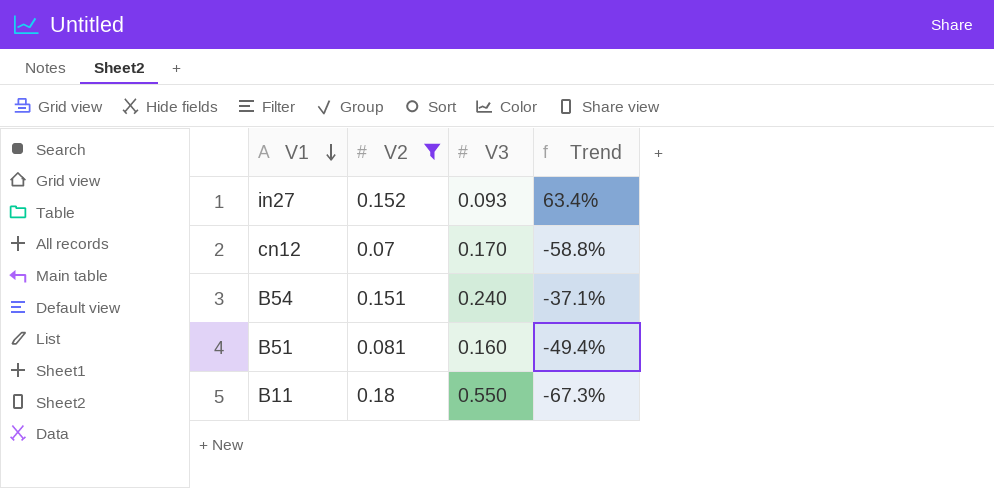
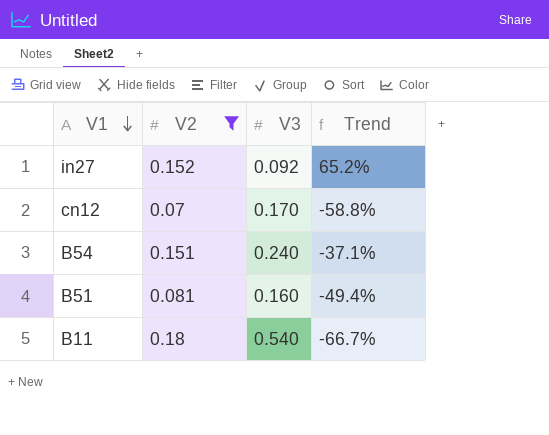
in27 | V3: 0.093 -> 0.092
in27 | Trend: 63.4% -> 65.2%
B11 | V3: 0.550 -> 0.540
B11 | Trend: -67.3% -> -66.7%

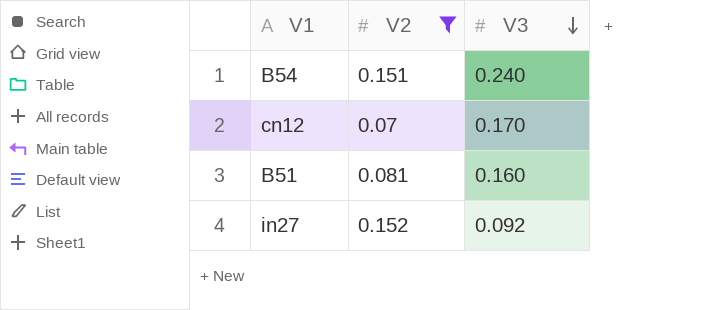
row order: V1 descending -> V3 descending
column Trend | formula: ([V2] - [V3]) / [V3] -> none
row B11: 0.18 | 0.540 | -66.7% -> none

